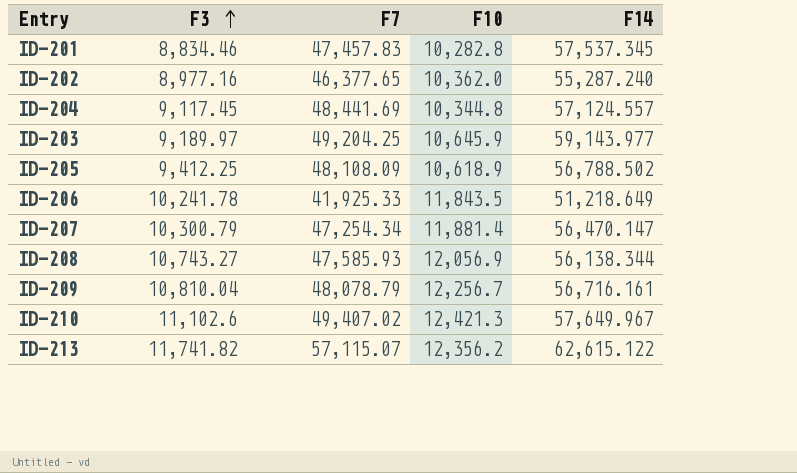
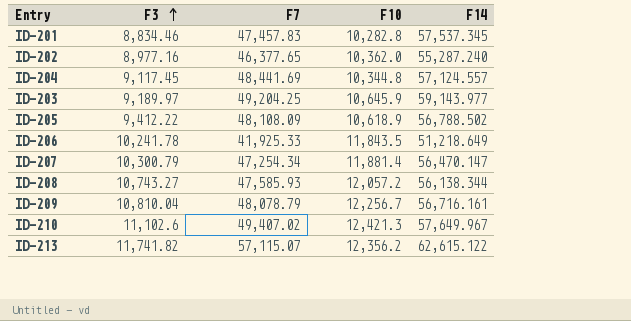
ID-205 | F3: 9,412.25 -> 9,412.22
ID-208 | F10: 12,056.9 -> 12,057.2

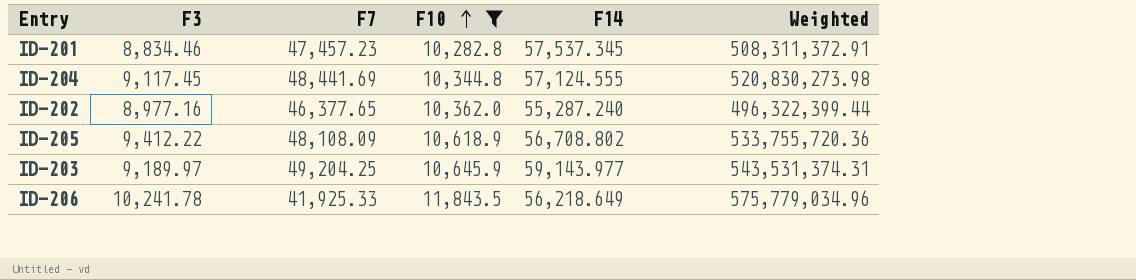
filter: none -> F10 <= 11,843.5
row order: F3 ascending -> F10 ascending
column Weighted | formula: none -> [F3] * [F14]
ID-201 | F7: 47,457.83 -> 47,457.23
ID-204 | F14: 57,124.557 -> 57,124.555
ID-205 | F14: 56,788.502 -> 56,708.802
ID-206 | F14: 51,218.649 -> 56,218.649

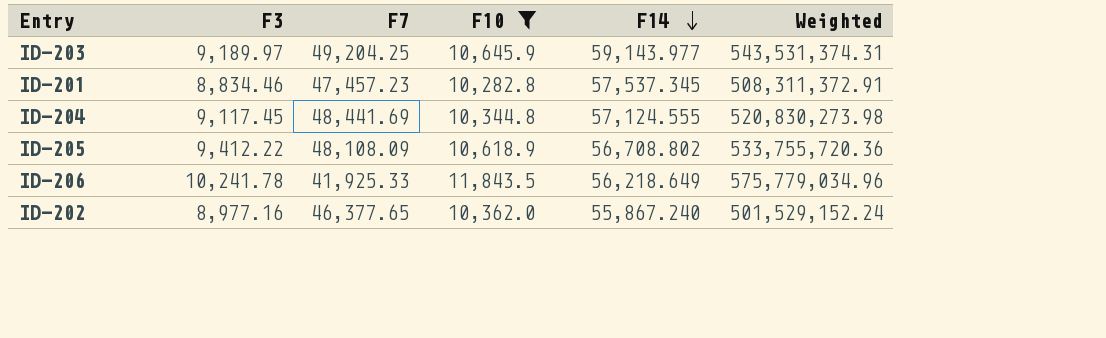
row order: F10 ascending -> F14 descending
ID-202 | F14: 55,287.240 -> 55,867.240
ID-202 | Weighted: 496,322,399.44 -> 501,529,152.24

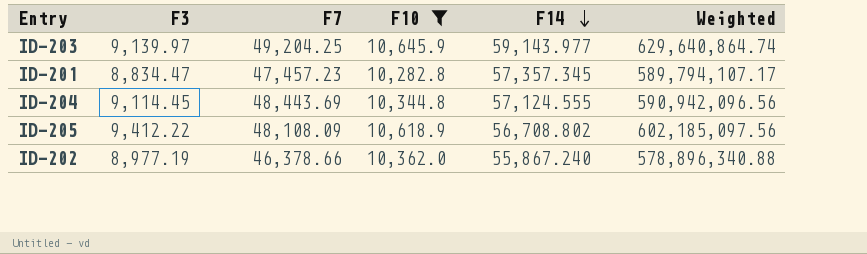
column Weighted | formula: [F3] * [F14] -> [F10] * [F14]
row ID-206: 10,241.78 | 41,925.33 | 11,843.5 | 56,218.649 | 575,779,034.96 -> none
ID-203 | F3: 9,189.97 -> 9,139.97
ID-201 | F3: 8,834.46 -> 8,834.47
ID-201 | F14: 57,537.345 -> 57,357.345
ID-204 | F3: 9,117.45 -> 9,114.45
ID-204 | F7: 48,441.69 -> 48,443.69
ID-202 | F3: 8,977.16 -> 8,977.19
ID-202 | F7: 46,377.65 -> 46,378.66

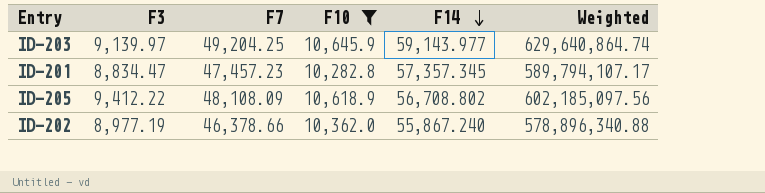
row ID-204: 9,114.45 | 48,443.69 | 10,344.8 | 57,124.555 | 590,942,096.56 -> none

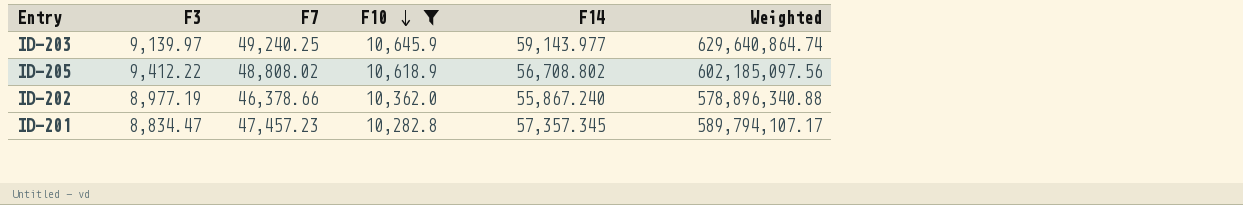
row order: F14 descending -> F10 descending
ID-203 | F7: 49,204.25 -> 49,240.25
ID-205 | F7: 48,108.09 -> 48,808.02

